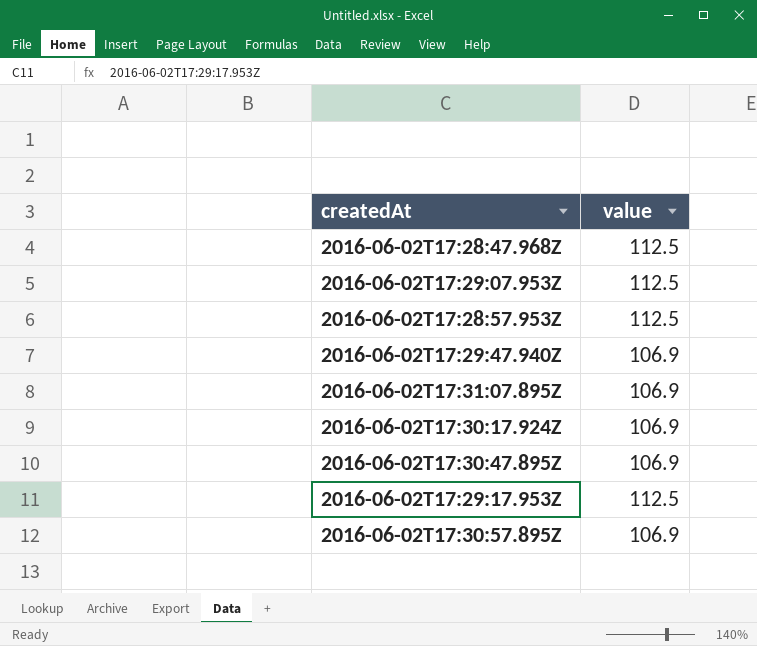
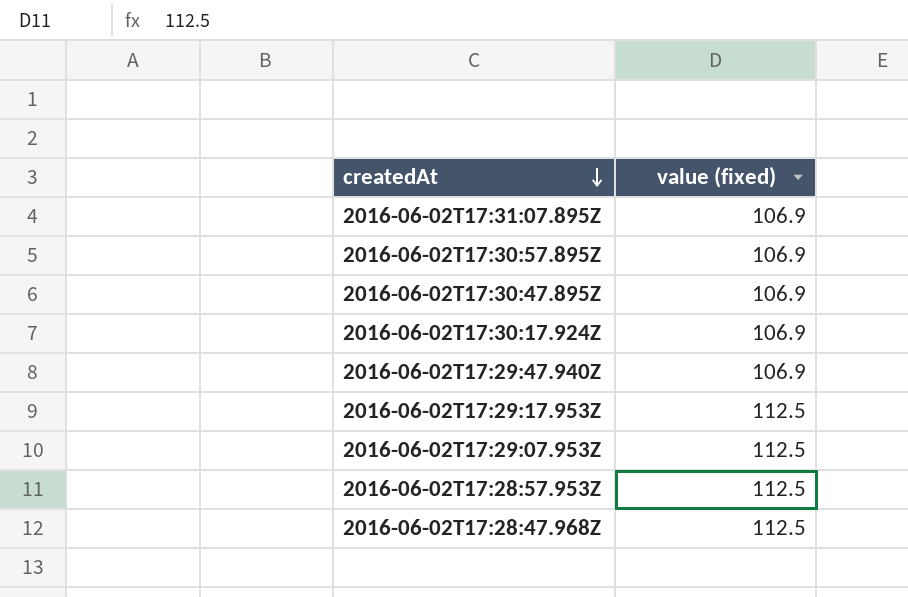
row order: none -> createdAt descending
column name: value -> value (fixed)

